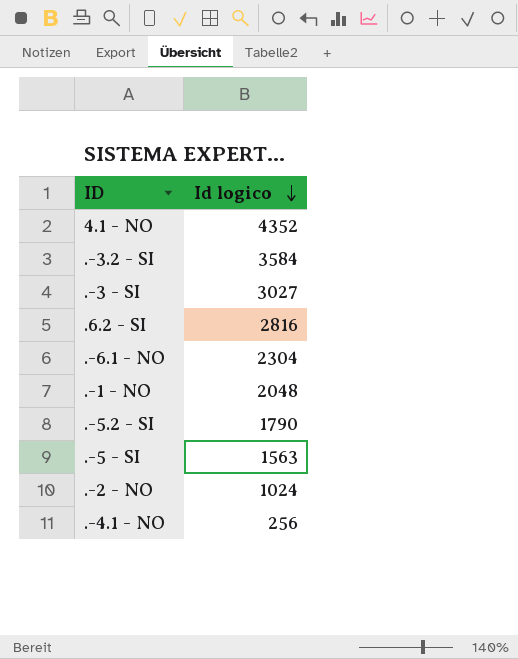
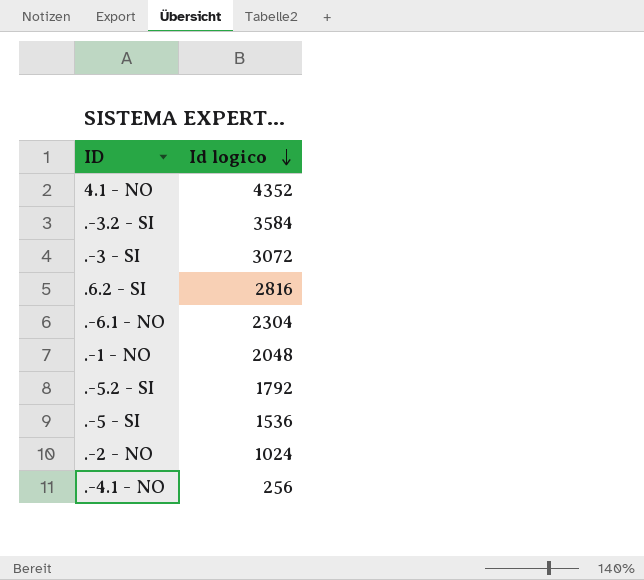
.-3 - SI | Id logico: 3027 -> 3072
.-5.2 - SI | Id logico: 1790 -> 1792
.-5 - SI | Id logico: 1563 -> 1536

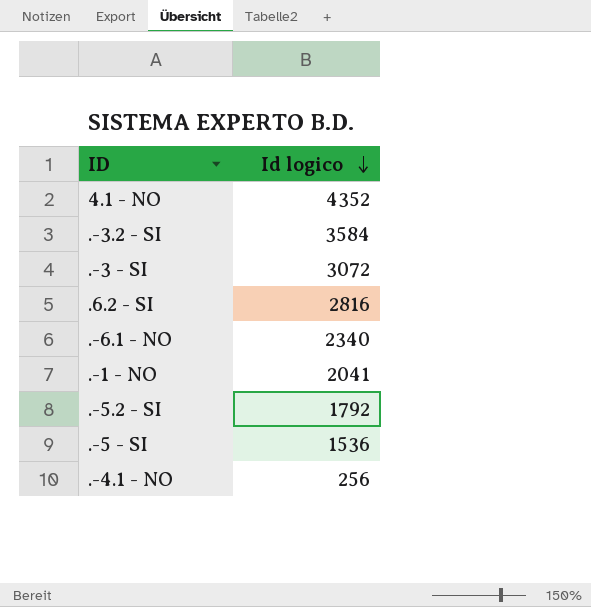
row .-2 - NO: 1024 -> none
.-6.1 - NO | Id logico: 2304 -> 2340
.-1 - NO | Id logico: 2048 -> 2041

